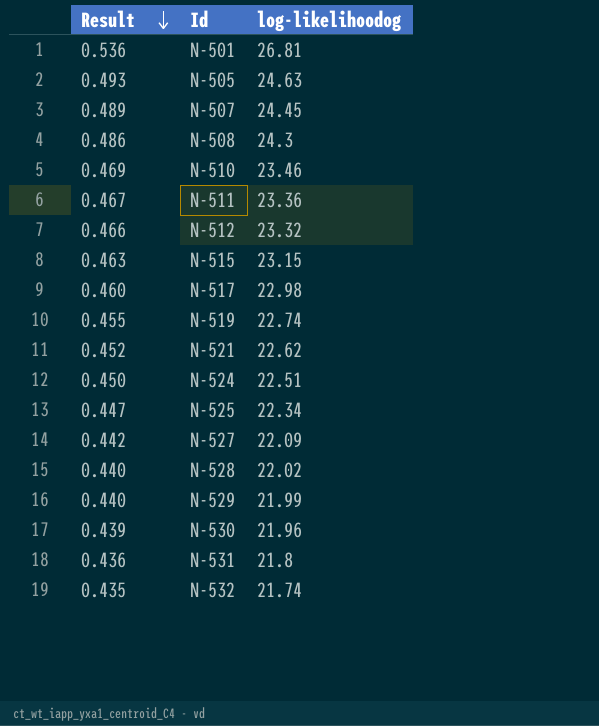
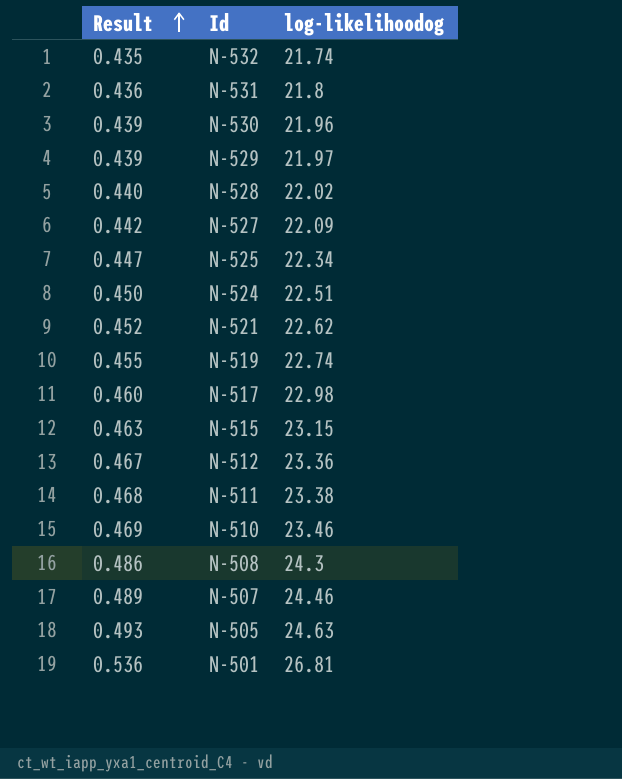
row order: Result descending -> Result ascending
N-529 | Result: 0.440 -> 0.439
N-529 | log-likelihoodog: 21.99 -> 21.97
N-512 | Result: 0.466 -> 0.467
N-512 | log-likelihoodog: 23.32 -> 23.36
N-511 | Result: 0.467 -> 0.468
N-511 | log-likelihoodog: 23.36 -> 23.38
N-507 | log-likelihoodog: 24.45 -> 24.46

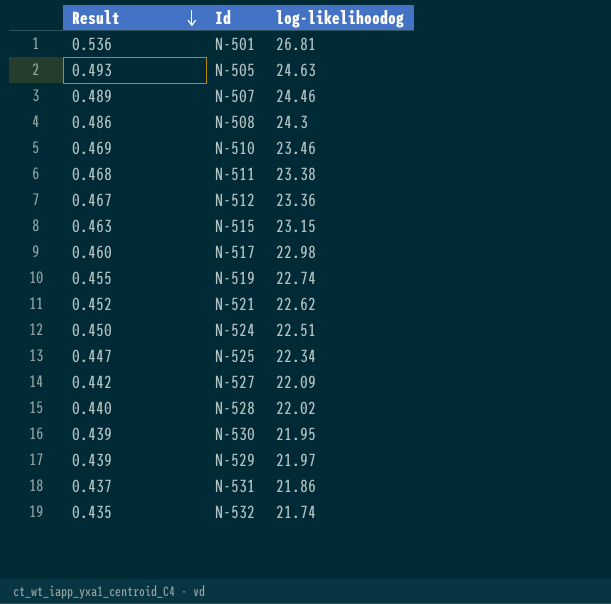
row order: Result ascending -> Result descending
N-530 | log-likelihoodog: 21.96 -> 21.95
N-531 | Result: 0.436 -> 0.437
N-531 | log-likelihoodog: 21.8 -> 21.86

